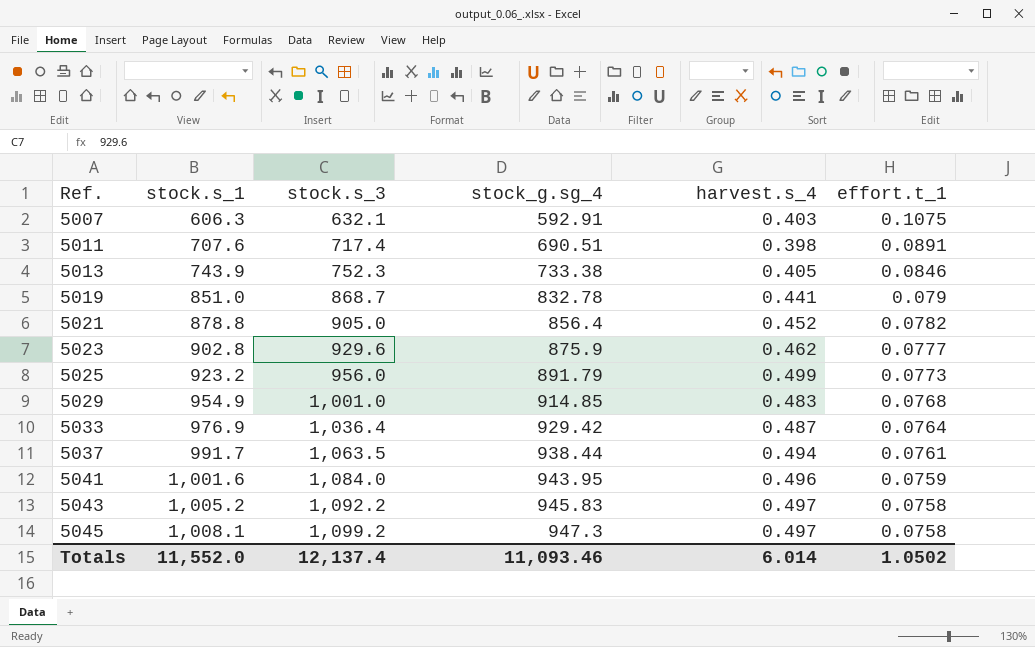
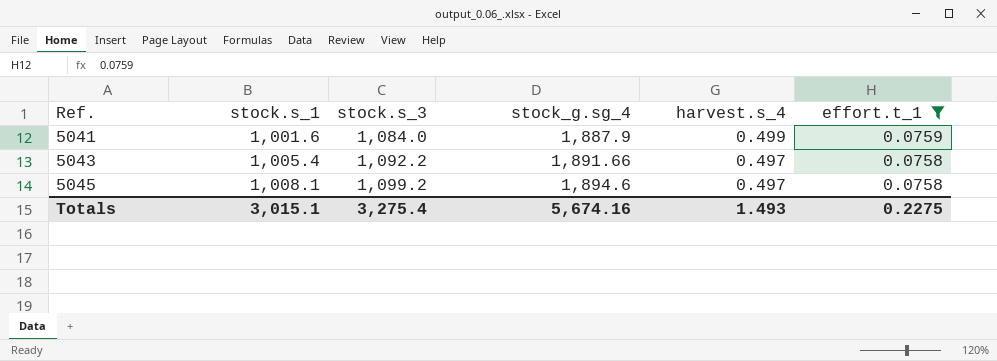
filter: none -> effort.t_1 <= 0.0759
5041 | stock_g.sg_4: 943.95 -> 1,887.9
5041 | harvest.s_4: 0.496 -> 0.499
5043 | stock.s_1: 1,005.2 -> 1,005.4
5043 | stock_g.sg_4: 945.83 -> 1,891.66
5045 | stock_g.sg_4: 947.3 -> 1,894.6
Totals | stock.s_1: 11,552.0 -> 3,015.1
Totals | stock.s_3: 12,137.4 -> 3,275.4
Totals | stock_g.sg_4: 11,093.46 -> 5,674.16
Totals | harvest.s_4: 6.014 -> 1.493
Totals | effort.t_1: 1.0502 -> 0.2275

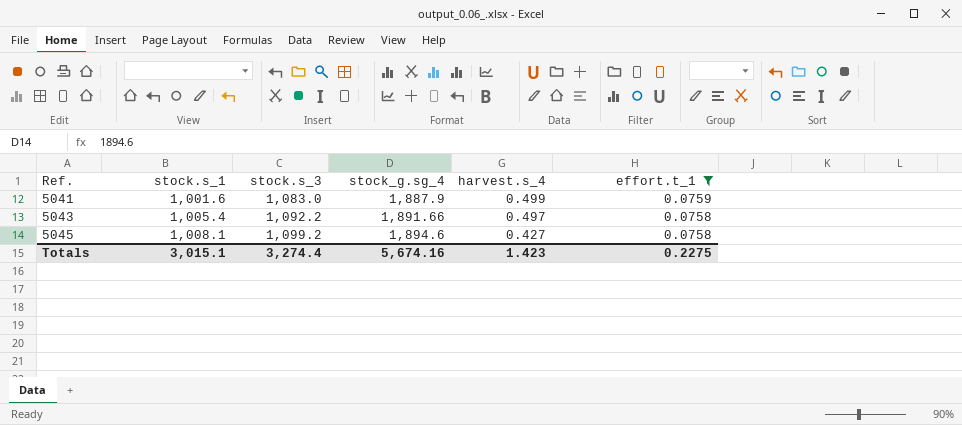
5041 | stock.s_3: 1,084.0 -> 1,083.0
5045 | harvest.s_4: 0.497 -> 0.427
Totals | stock.s_3: 3,275.4 -> 3,274.4
Totals | harvest.s_4: 1.493 -> 1.423

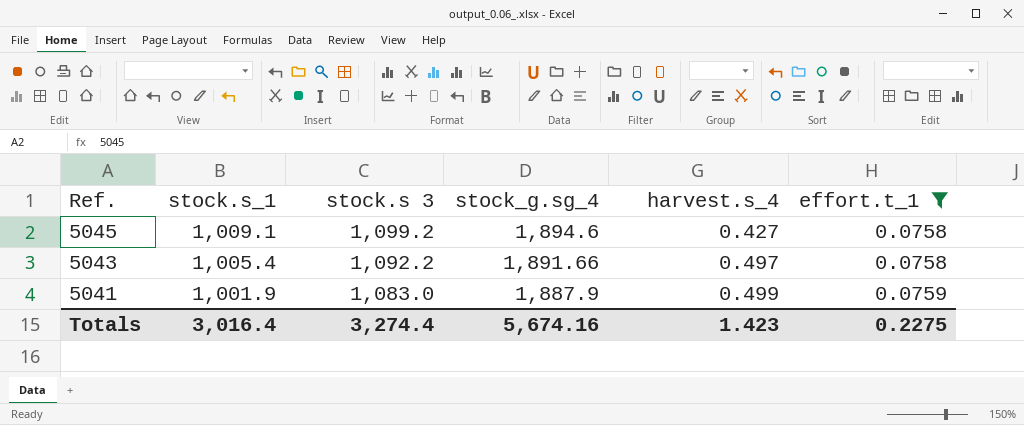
row order: Ref. ascending -> Ref. descending
column name: stock.s_3 -> stock.s 3
5045 | stock.s_1: 1,008.1 -> 1,009.1
5041 | stock.s_1: 1,001.6 -> 1,001.9
Totals | stock.s_1: 3,015.1 -> 3,016.4

